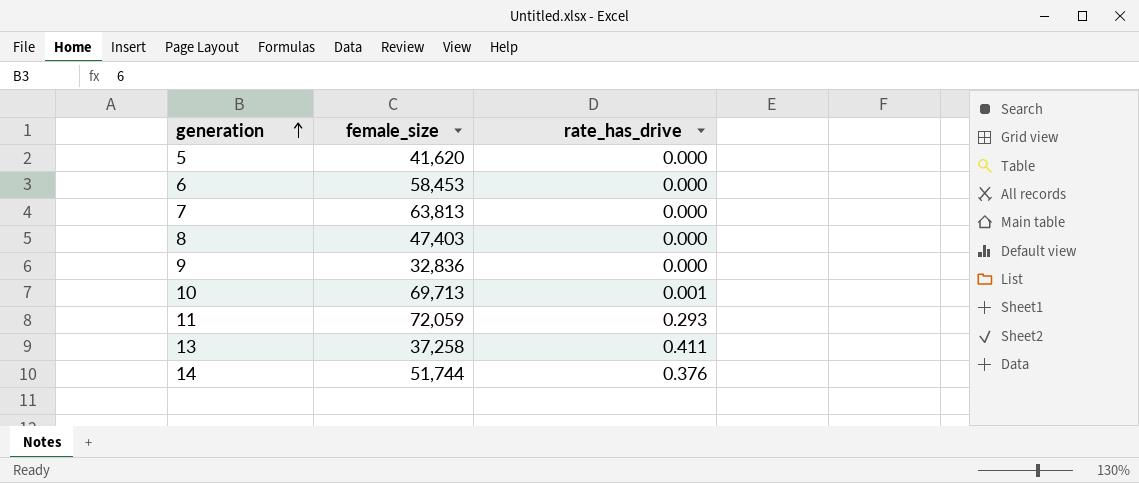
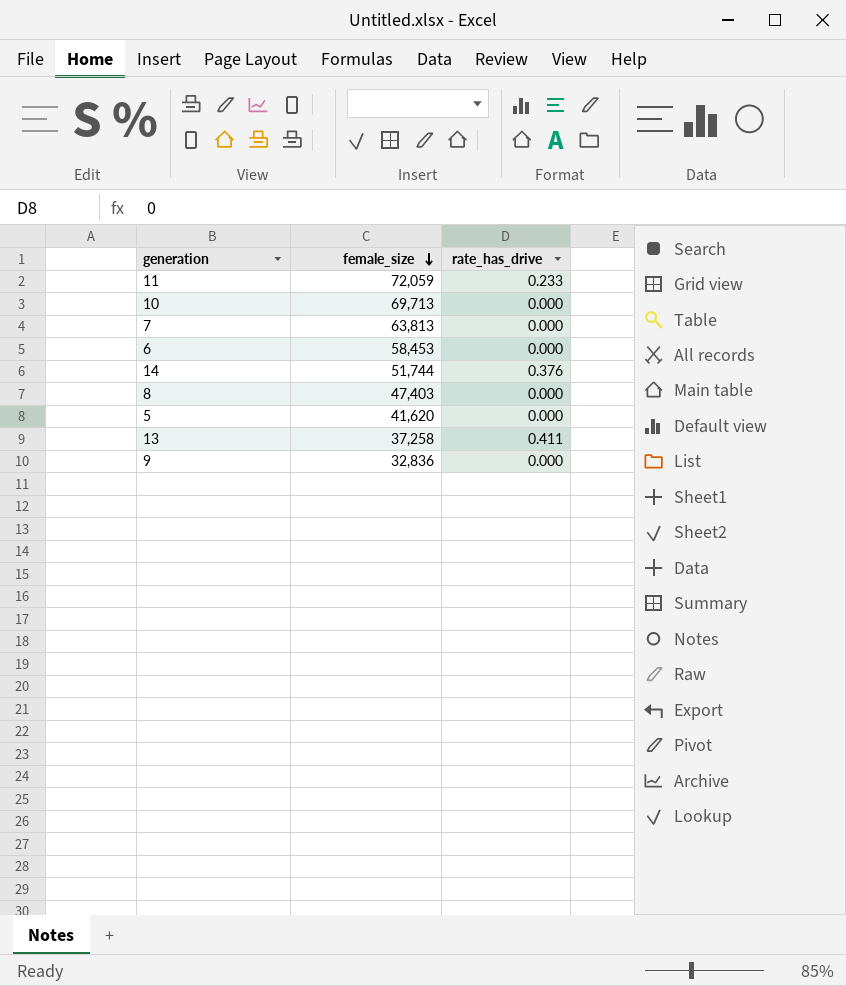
row order: generation ascending -> female_size descending
11 | rate_has_drive: 0.293 -> 0.233
10 | rate_has_drive: 0.001 -> 0.000

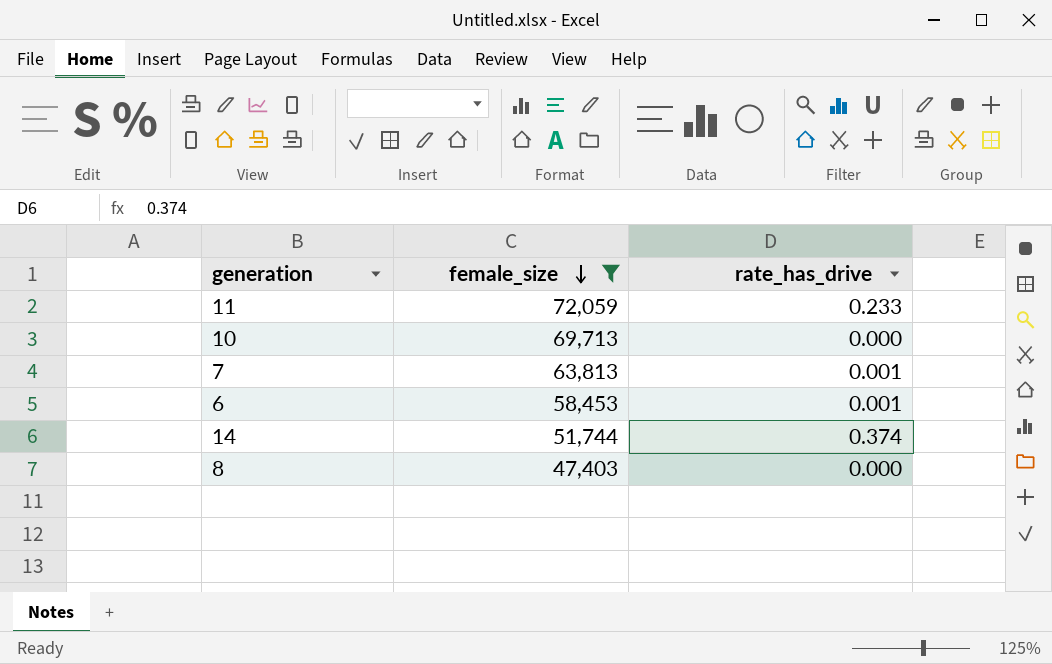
filter: none -> female_size >= 47,403
7 | rate_has_drive: 0.000 -> 0.001
6 | rate_has_drive: 0.000 -> 0.001
14 | rate_has_drive: 0.376 -> 0.374

